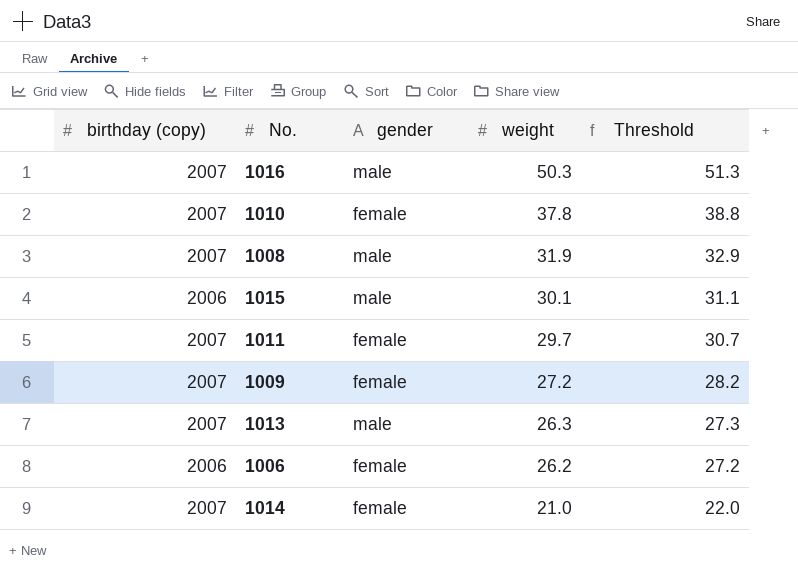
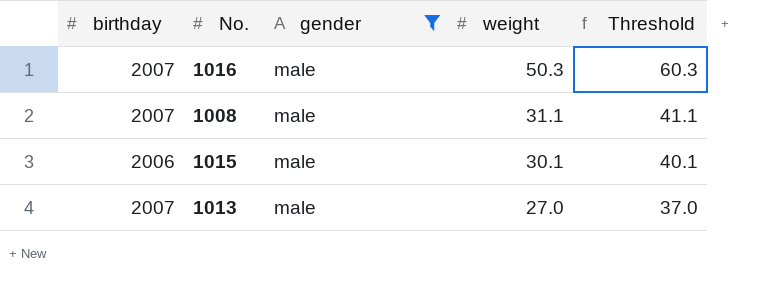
filter: none -> gender = male
column name: birthday (copy) -> birthday
column Threshold | formula: [weight] + 1 -> [weight] + 10
1008 | weight: 31.9 -> 31.1
1013 | weight: 26.3 -> 27.0

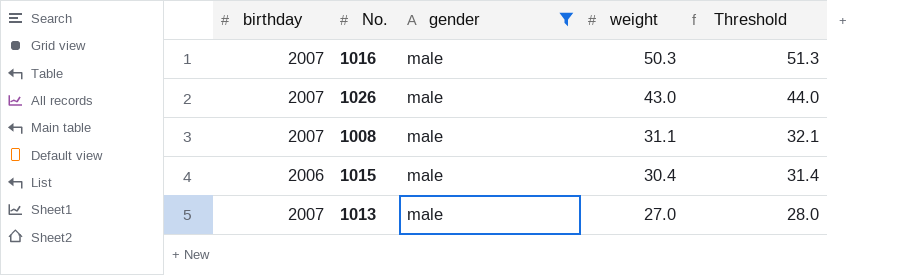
column Threshold | formula: [weight] + 10 -> [weight] + 1
row 1026: none -> 2007 | male | 43.0 | 44.0
1015 | weight: 30.1 -> 30.4

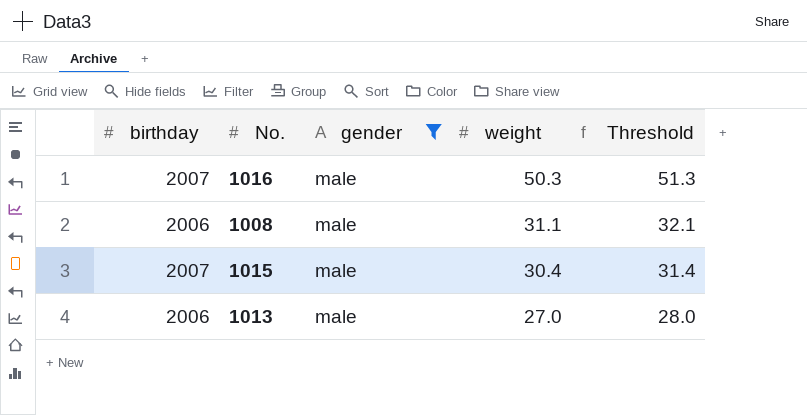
row 1026: 2007 | male | 43.0 | 44.0 -> none
1008 | birthday: 2007 -> 2006
1015 | birthday: 2006 -> 2007
1013 | birthday: 2007 -> 2006

